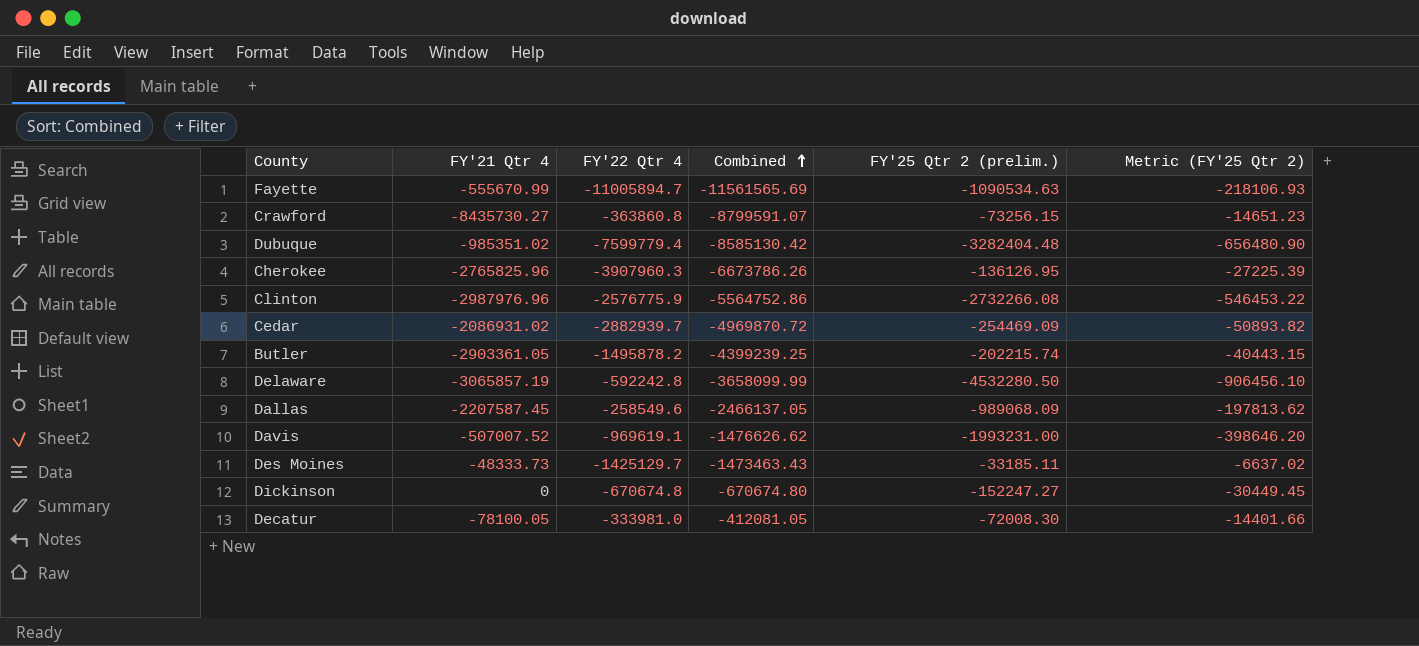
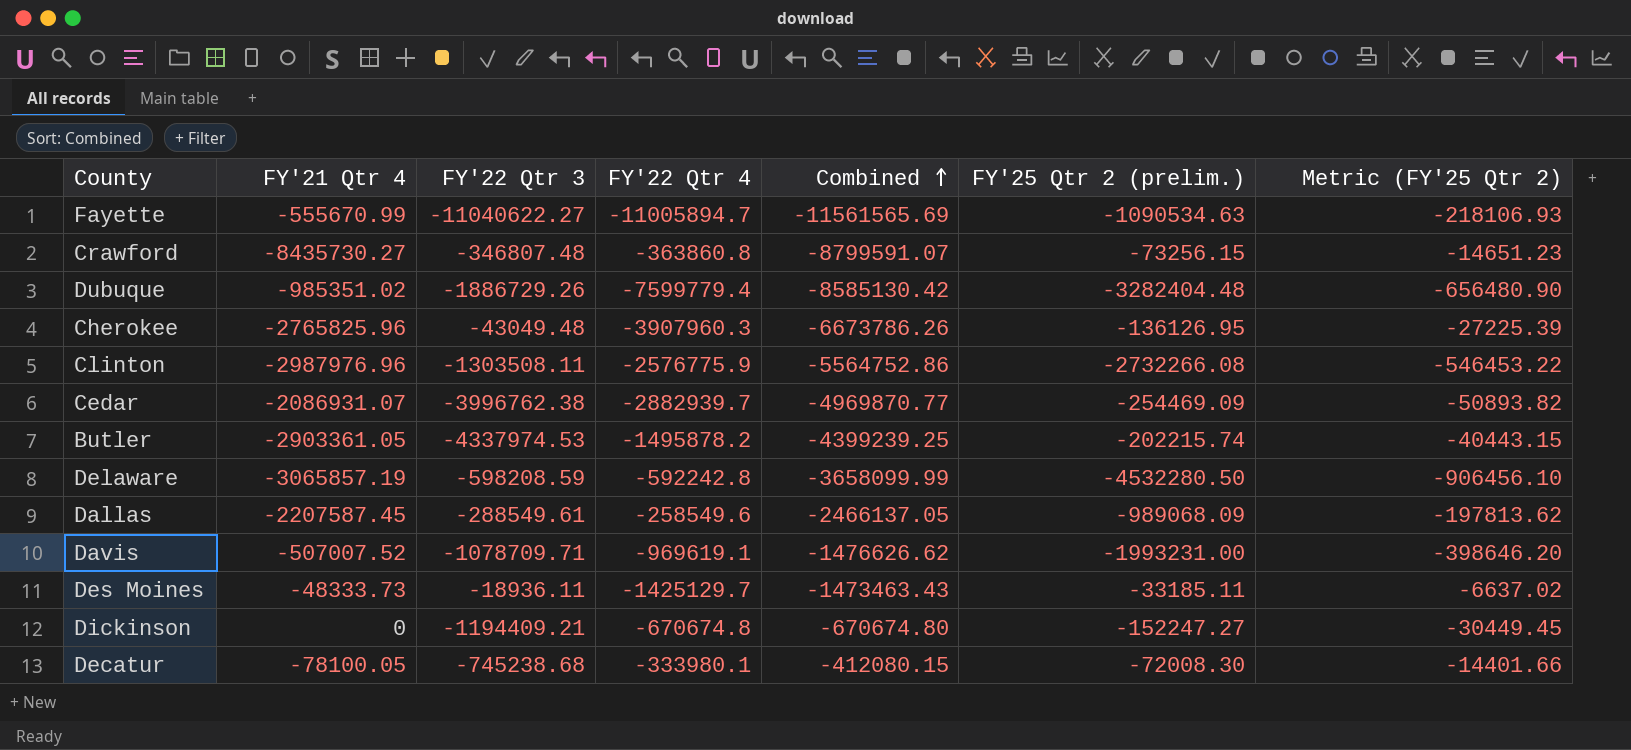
column FY'22 Qtr 3 | position: none -> 3
Cedar | FY'21 Qtr 4: -2086931.02 -> -2086931.07
Cedar | Combined: -4969870.72 -> -4969870.77
Decatur | FY'22 Qtr 4: -333981.0 -> -333980.1
Decatur | Combined: -412081.05 -> -412080.15

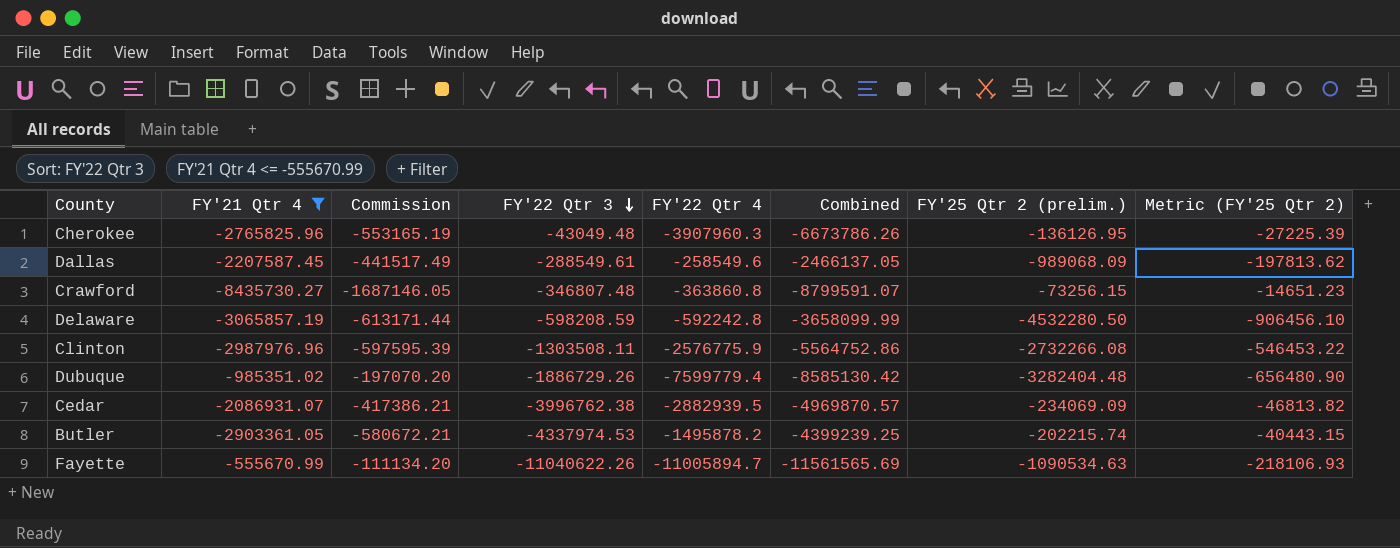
filter: none -> FY'21 Qtr 4 <= -555670.99
row order: Combined ascending -> FY'22 Qtr 3 descending
column Commission | formula: none -> [FY'21 Qtr 4] * 0.2
Cedar | FY'22 Qtr 4: -2882939.7 -> -2882939.5
Cedar | Combined: -4969870.77 -> -4969870.57
Cedar | FY'25 Qtr 2 (prelim.): -254469.09 -> -234069.09
Cedar | Metric (FY'25 Qtr 2): -50893.82 -> -46813.82
Fayette | FY'22 Qtr 3: -11040622.27 -> -11040622.26

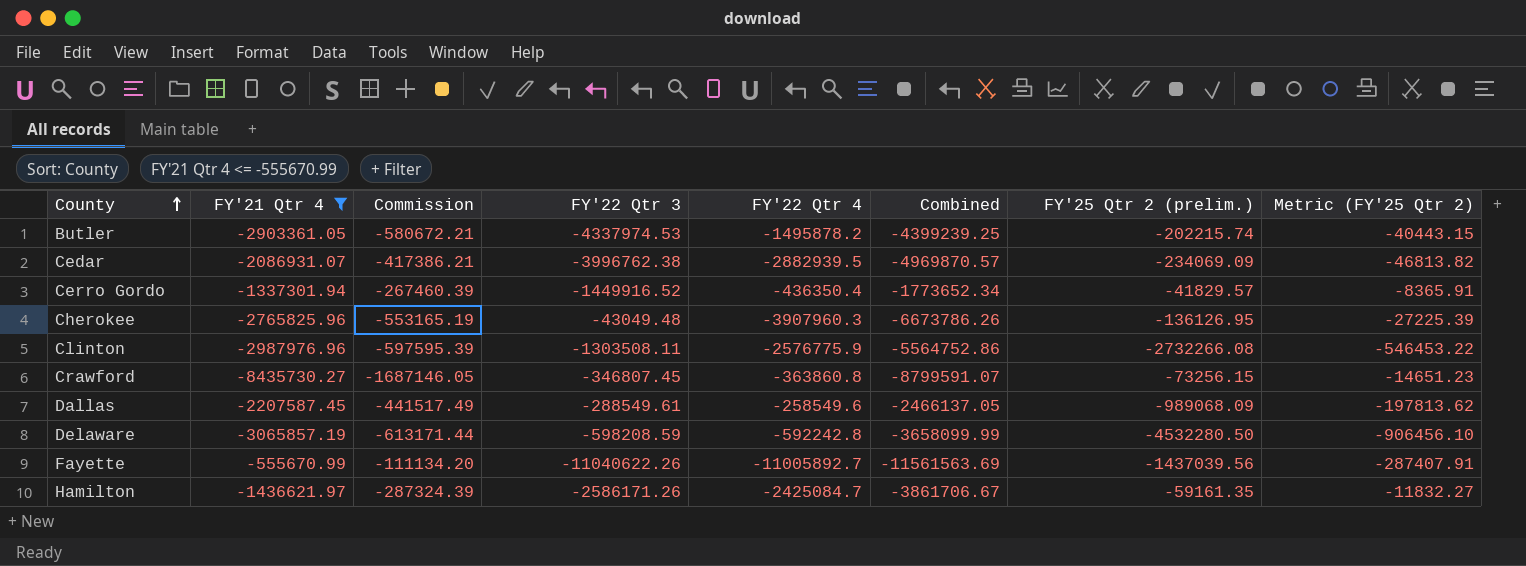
row order: FY'22 Qtr 3 descending -> County ascending
row Dubuque: -985351.02 | -197070.20 | -1886729.26 | -7599779.4 | -8585130.42 | -3282404.48 | -656480.90 -> none
row Cerro Gordo: none -> -1337301.94 | -267460.39 | -1449916.52 | -436350.4 | -1773652.34 | -41829.57 | -8365.91
Crawford | FY'22 Qtr 3: -346807.48 -> -346807.45
Fayette | FY'22 Qtr 4: -11005894.7 -> -11005892.7
Fayette | Combined: -11561565.69 -> -11561563.69
Fayette | FY'25 Qtr 2 (prelim.): -1090534.63 -> -1437039.56
Fayette | Metric (FY'25 Qtr 2): -218106.93 -> -287407.91
row Hamilton: none -> -1436621.97 | -287324.39 | -2586171.26 | -2425084.7 | -3861706.67 | -59161.35 | -11832.27

